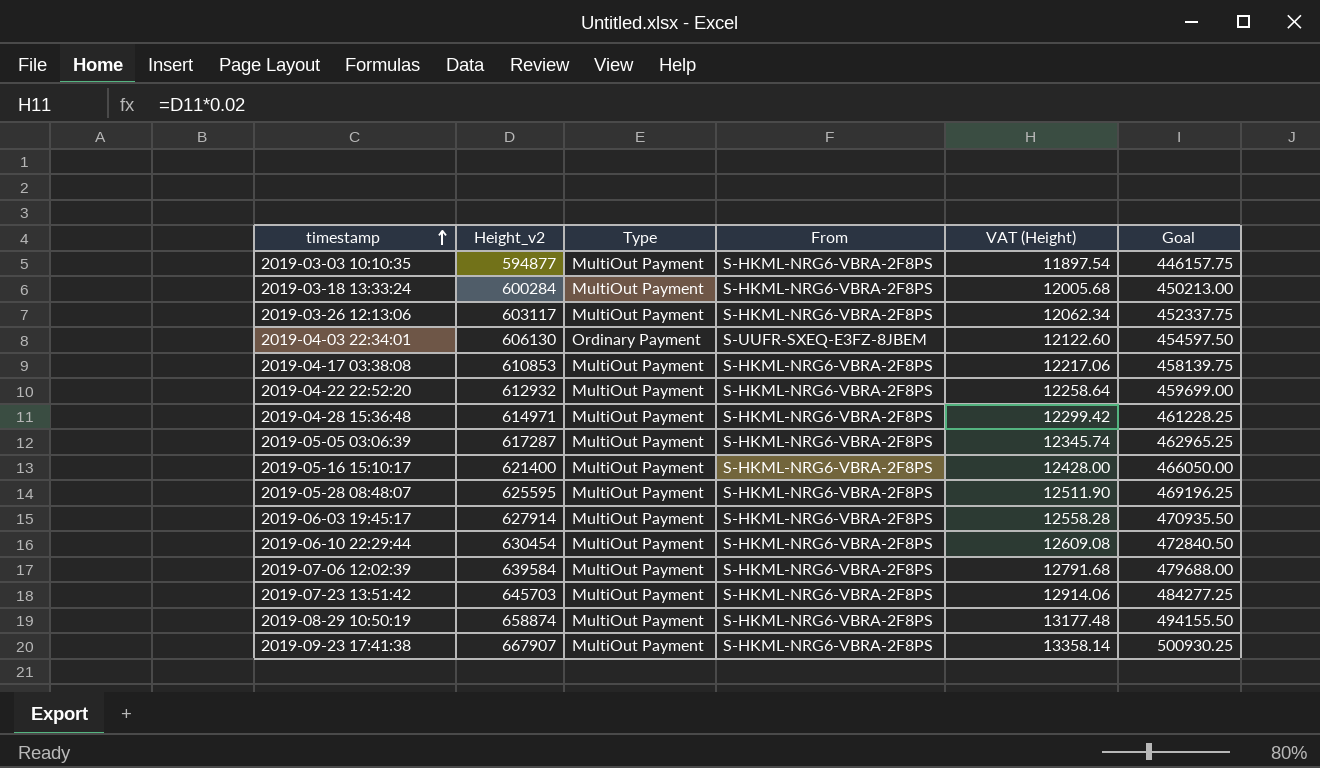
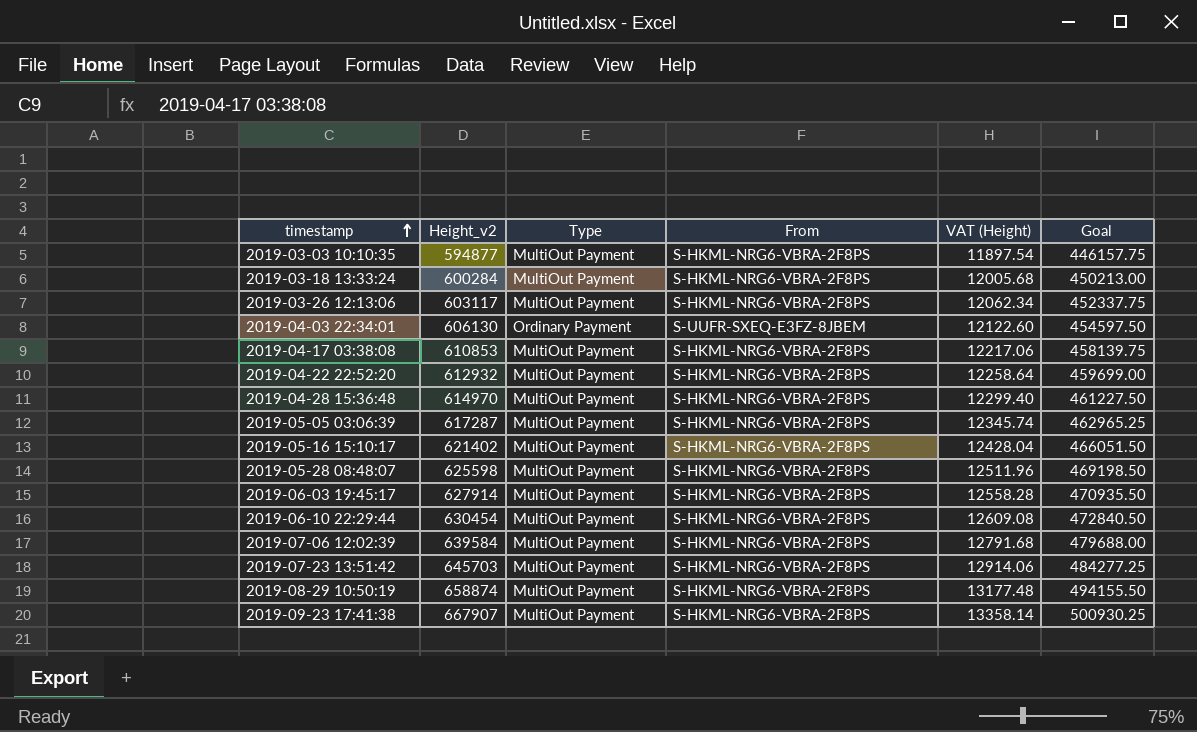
2019-04-28 15:36:48 | Height_v2: 614971 -> 614970
2019-04-28 15:36:48 | VAT (Height): 12299.42 -> 12299.40
2019-04-28 15:36:48 | Goal: 461228.25 -> 461227.50
2019-05-16 15:10:17 | Height_v2: 621400 -> 621402
2019-05-16 15:10:17 | VAT (Height): 12428.00 -> 12428.04
2019-05-16 15:10:17 | Goal: 466050.00 -> 466051.50
2019-05-28 08:48:07 | Height_v2: 625595 -> 625598
2019-05-28 08:48:07 | VAT (Height): 12511.90 -> 12511.96
2019-05-28 08:48:07 | Goal: 469196.25 -> 469198.50

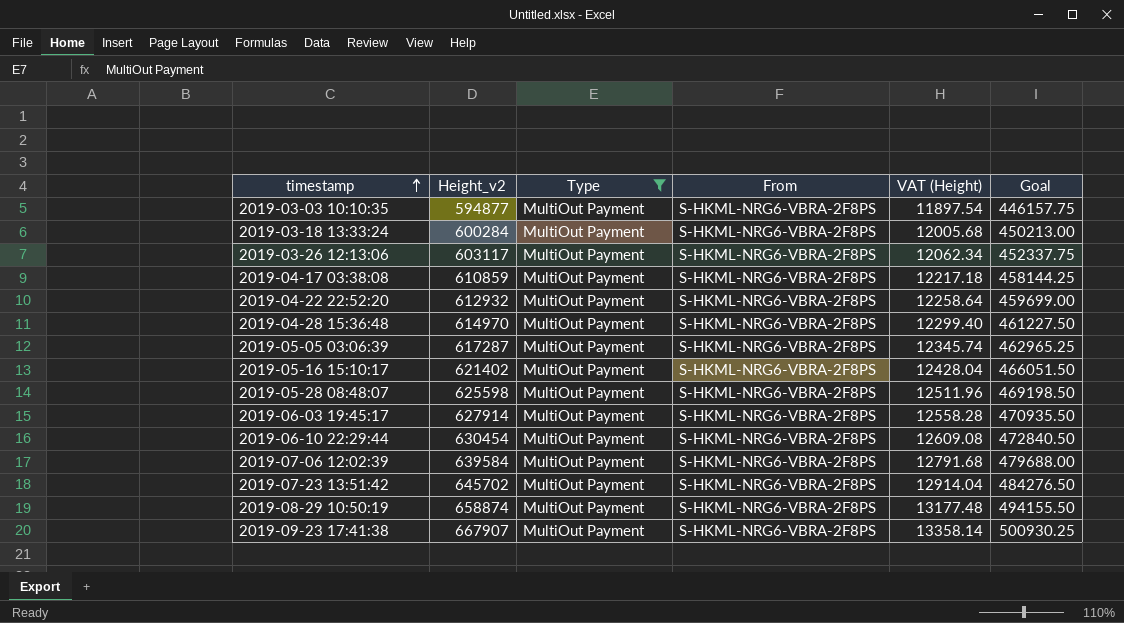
filter: none -> Type = MultiOut Payment
2019-04-17 03:38:08 | Height_v2: 610853 -> 610859
2019-04-17 03:38:08 | VAT (Height): 12217.06 -> 12217.18
2019-04-17 03:38:08 | Goal: 458139.75 -> 458144.25
2019-07-23 13:51:42 | Height_v2: 645703 -> 645702
2019-07-23 13:51:42 | VAT (Height): 12914.06 -> 12914.04
2019-07-23 13:51:42 | Goal: 484277.25 -> 484276.50

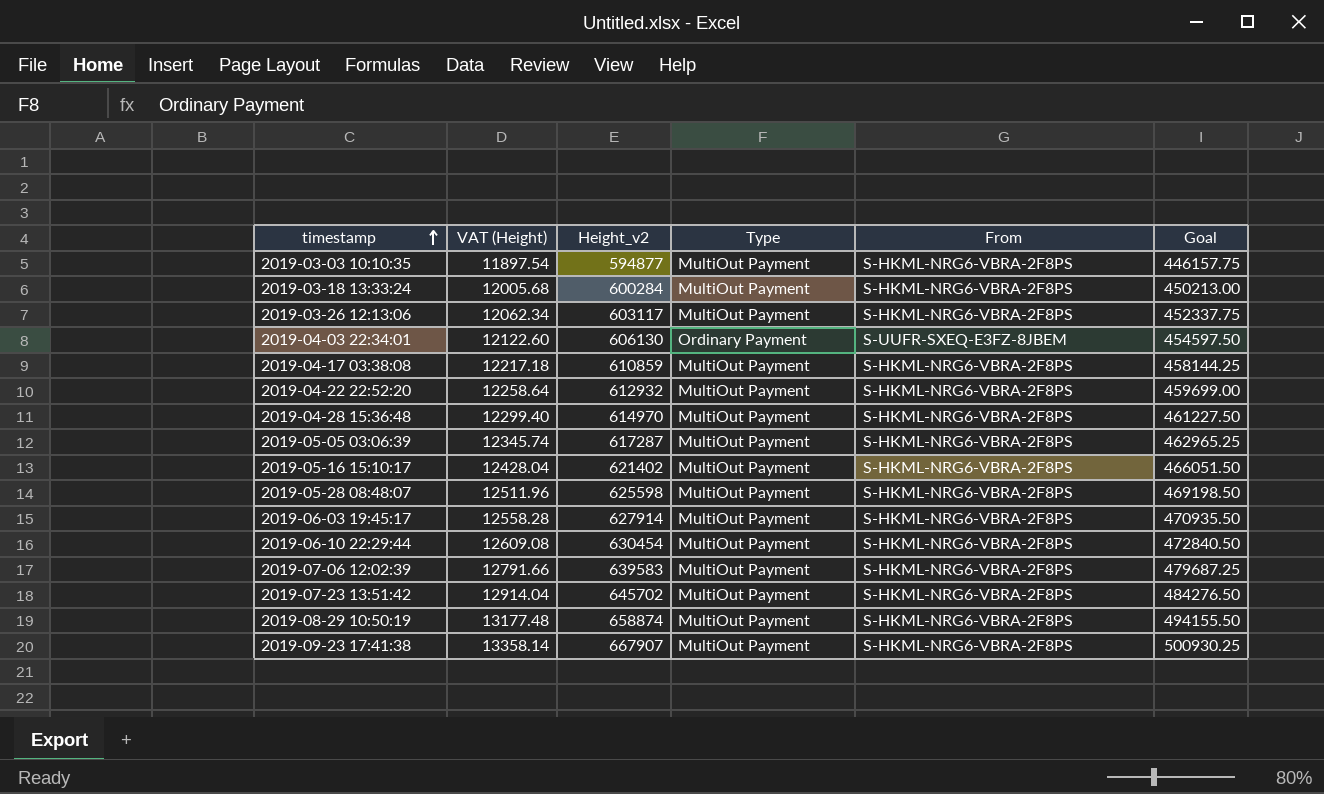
filter: Type = MultiOut Payment -> none
column VAT (Height) | position: 5 -> 2
2019-07-06 12:02:39 | VAT (Height): 12791.68 -> 12791.66
2019-07-06 12:02:39 | Height_v2: 639584 -> 639583
2019-07-06 12:02:39 | Goal: 479688.00 -> 479687.25

